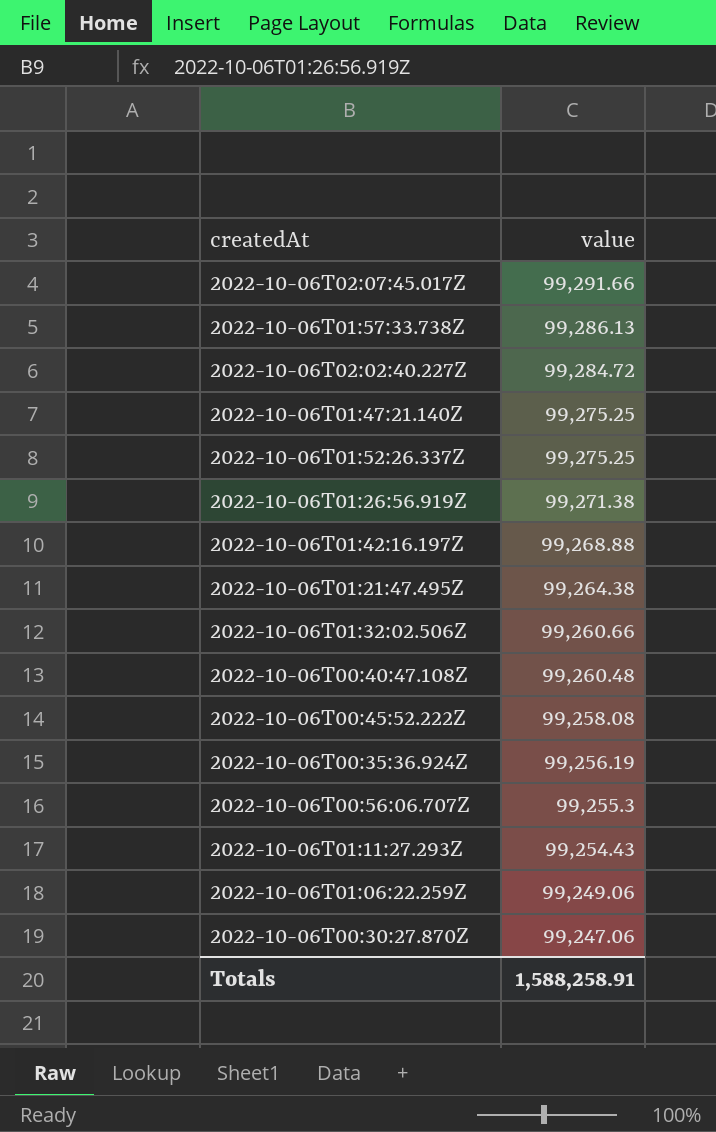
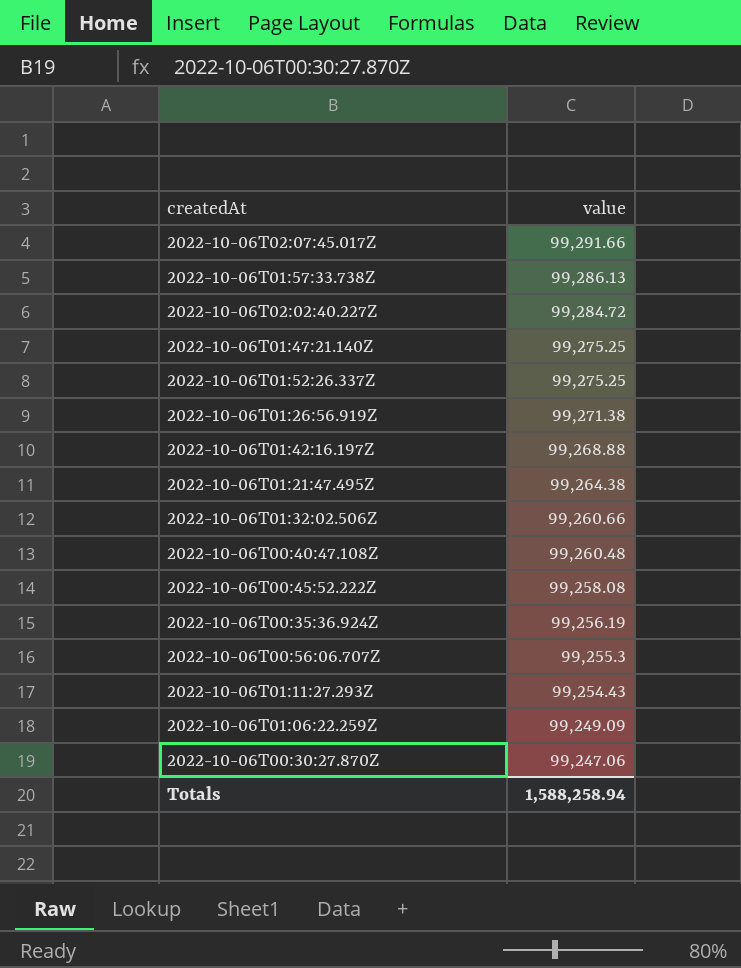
2022-10-06T01:06:22.259Z | value: 99,249.06 -> 99,249.09
Totals | value: 1,588,258.91 -> 1,588,258.94

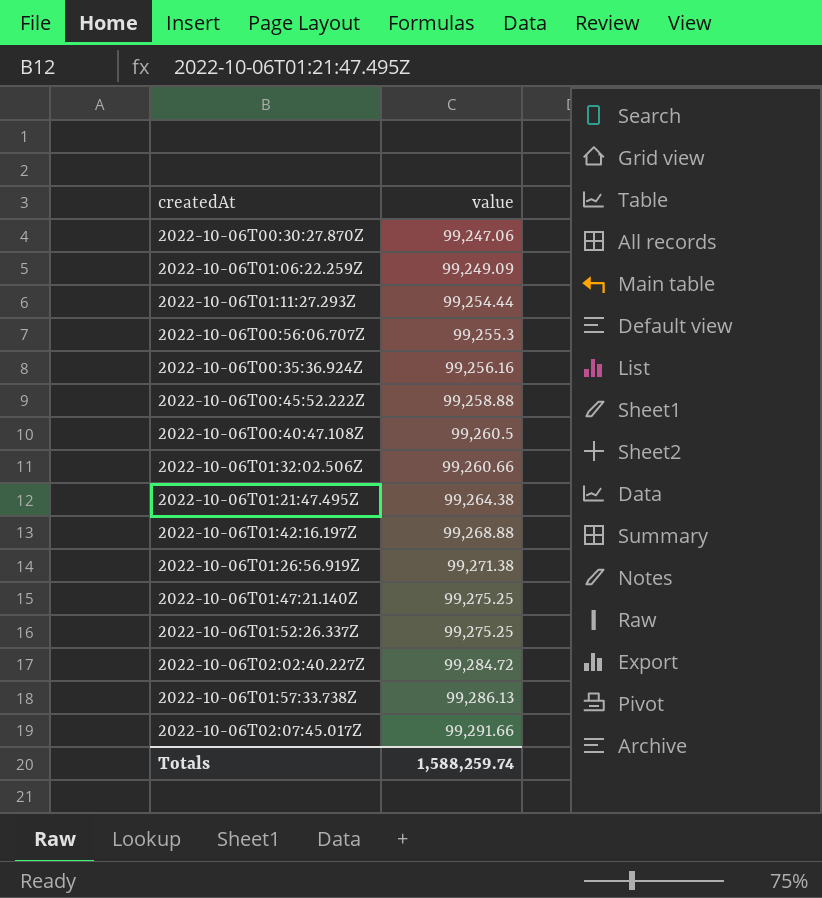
row order: value descending -> value ascending
2022-10-06T01:11:27.293Z | value: 99,254.43 -> 99,254.44
2022-10-06T00:35:36.924Z | value: 99,256.19 -> 99,256.16
2022-10-06T00:45:52.222Z | value: 99,258.08 -> 99,258.88
2022-10-06T00:40:47.108Z | value: 99,260.48 -> 99,260.5
Totals | value: 1,588,258.94 -> 1,588,259.74

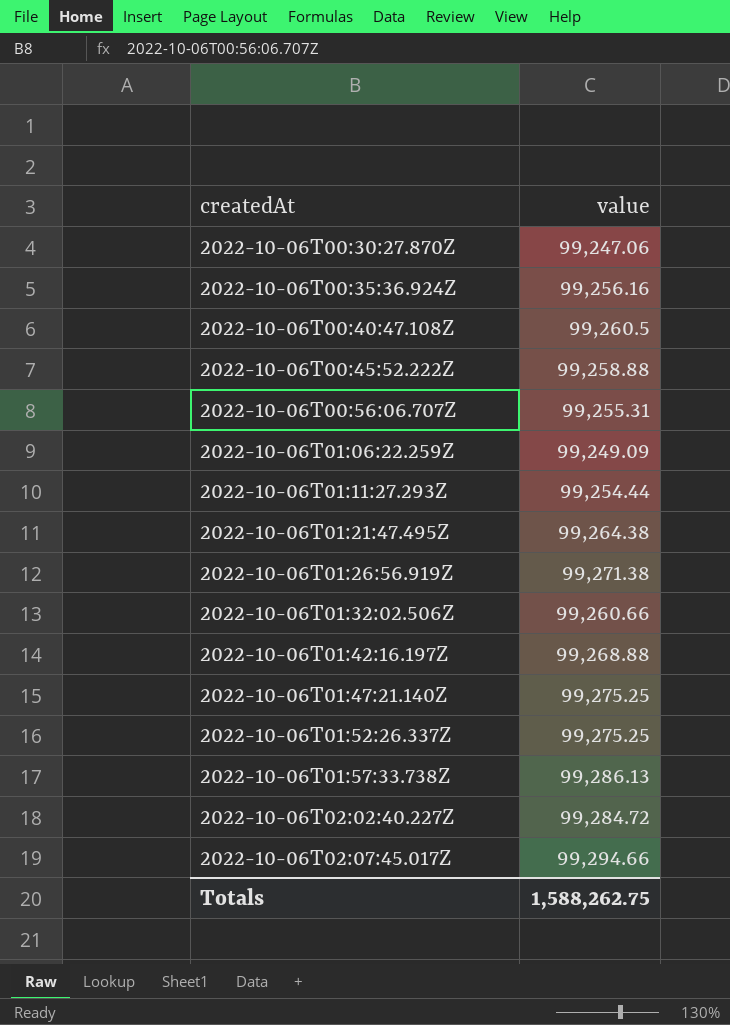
row order: value ascending -> createdAt ascending
2022-10-06T00:56:06.707Z | value: 99,255.3 -> 99,255.31
2022-10-06T02:07:45.017Z | value: 99,291.66 -> 99,294.66
Totals | value: 1,588,259.74 -> 1,588,262.75

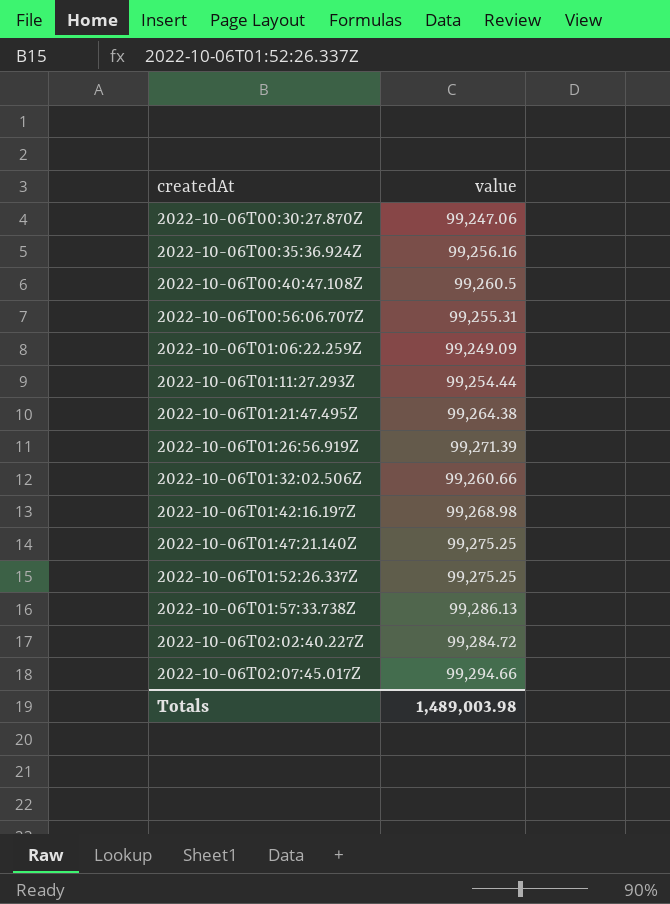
row 2022-10-06T00:45:52.222Z: 99,258.88 -> none
2022-10-06T01:26:56.919Z | value: 99,271.38 -> 99,271.39
2022-10-06T01:42:16.197Z | value: 99,268.88 -> 99,268.98
Totals | value: 1,588,262.75 -> 1,489,003.98

